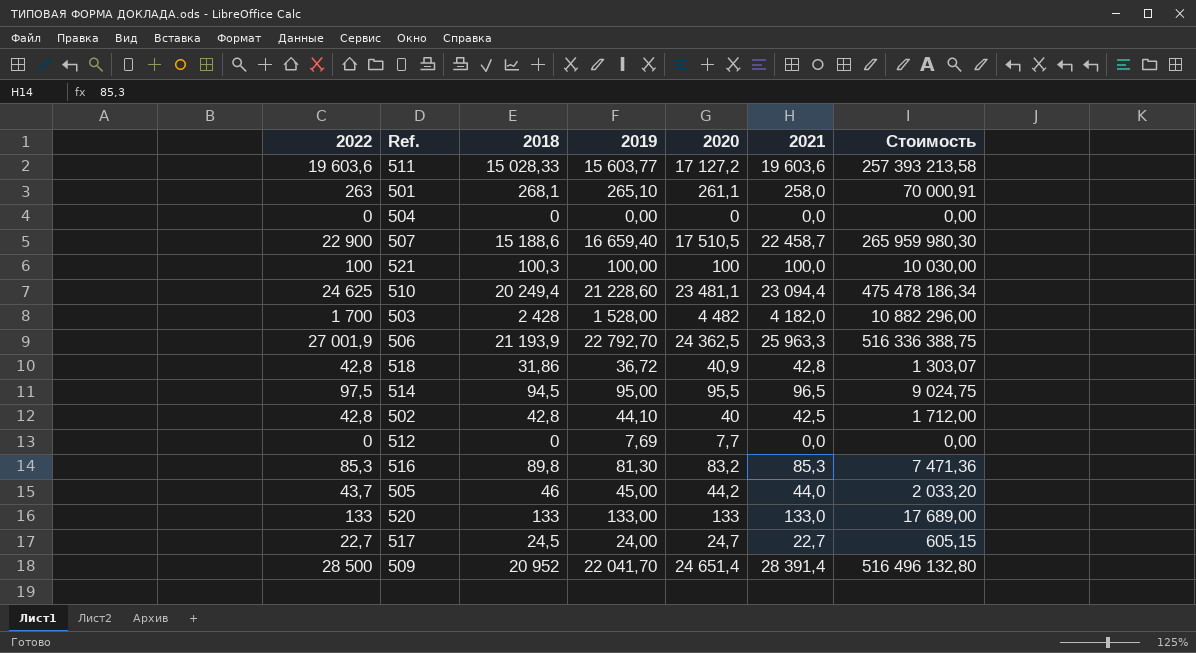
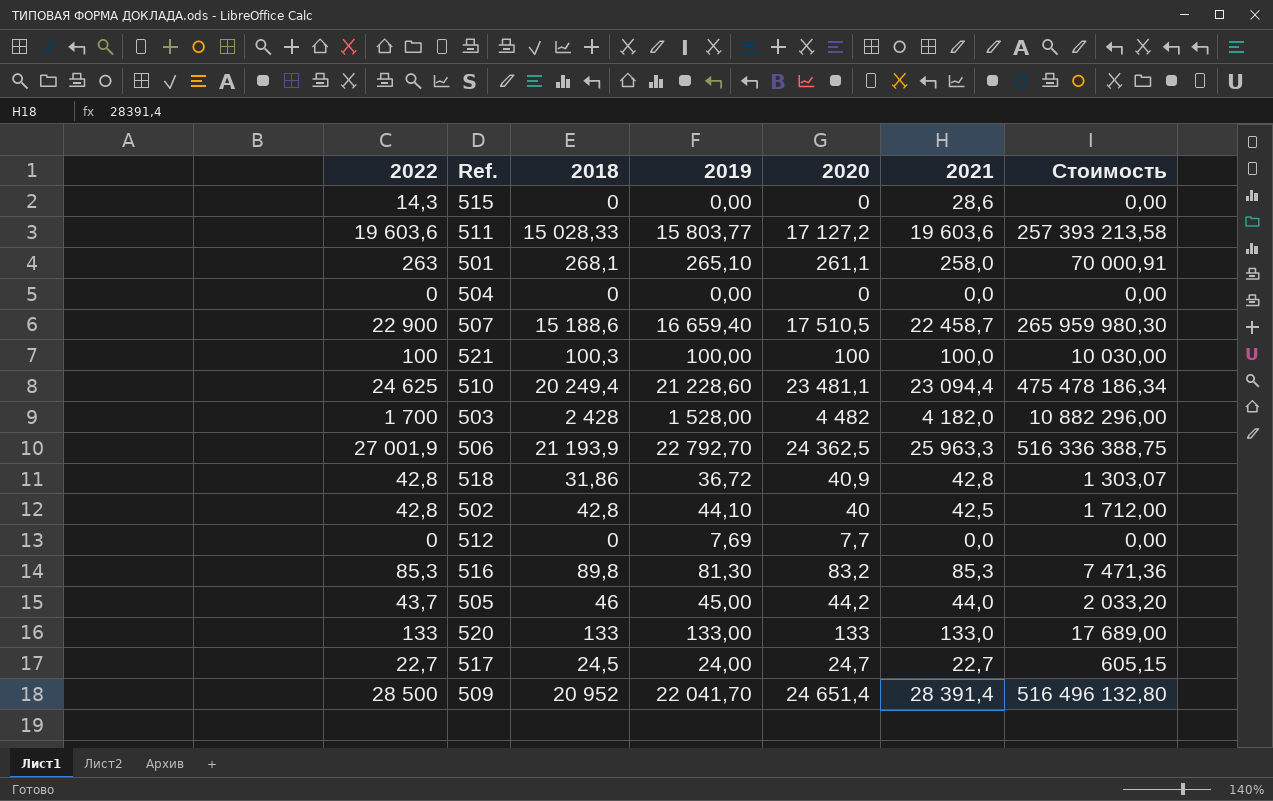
row 514: 97,5 | 94,5 | 95,00 | 95,5 | 96,5 | 9 024,75 -> none
row 515: none -> 14,3 | 0 | 0,00 | 0 | 28,6 | 0,00
511 | 2019: 15 603,77 -> 15 803,77

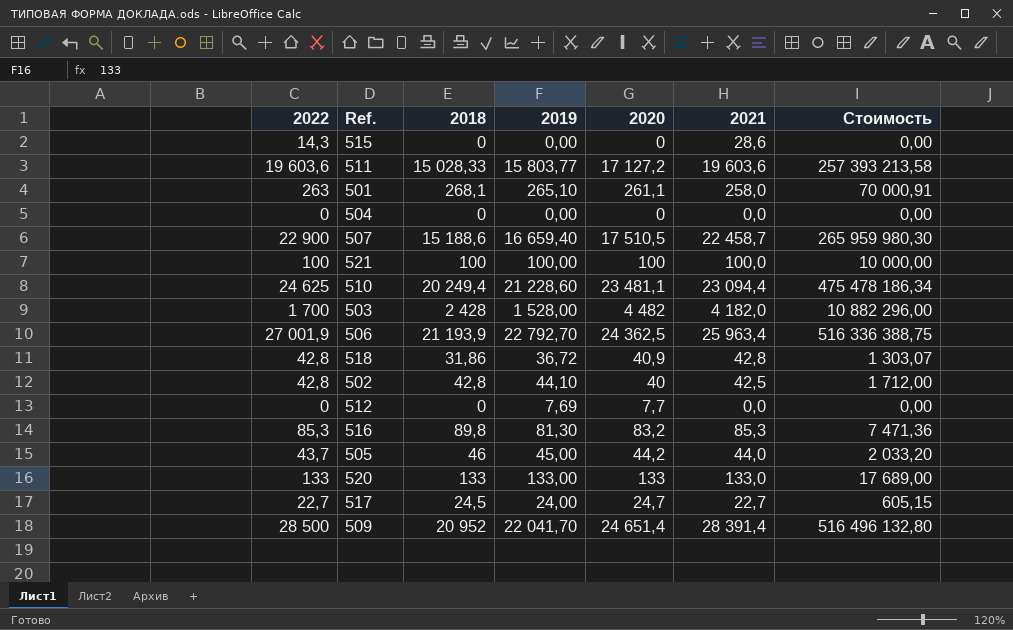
521 | 2018: 100,3 -> 100
521 | Стоимость: 10 030,00 -> 10 000,00
506 | 2021: 25 963,3 -> 25 963,4

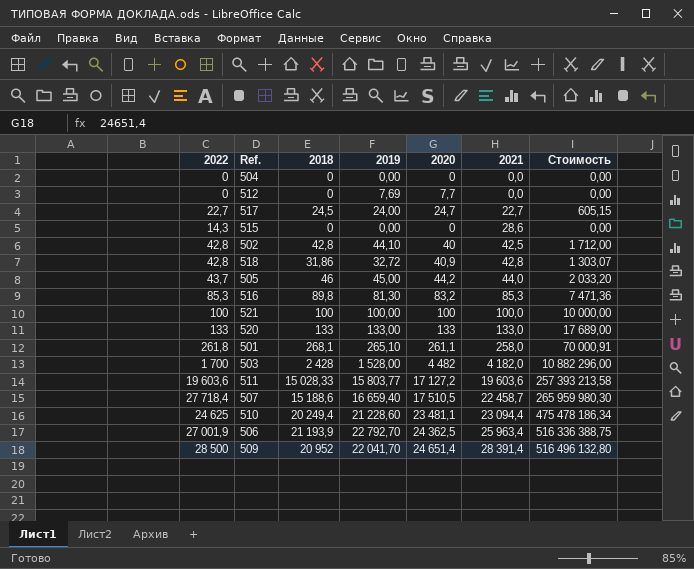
row order: none -> 2021 ascending
518 | 2019: 36,72 -> 32,72
501 | 2022: 263 -> 261,8
507 | 2022: 22 900 -> 27 718,4

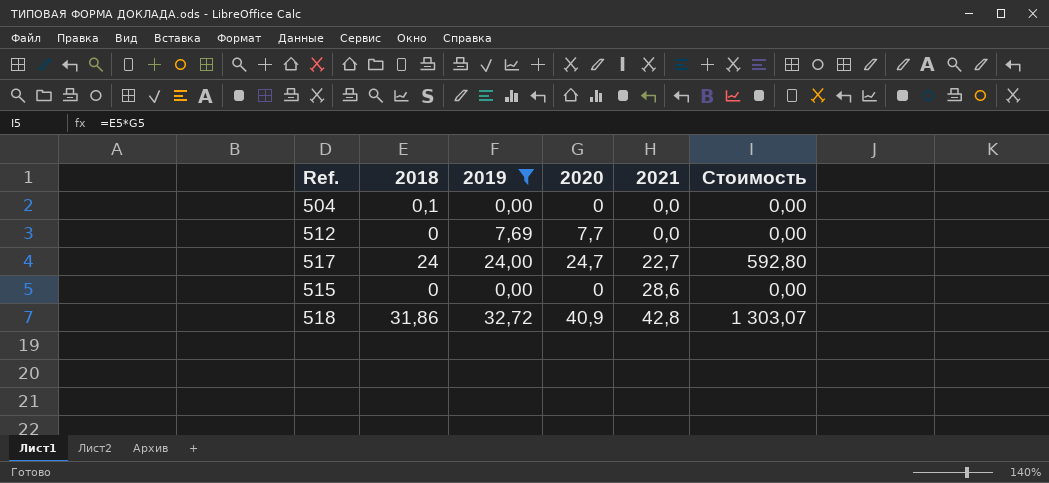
filter: none -> 2019 <= 32,72
column 2022 | position: 1 -> none
504 | 2018: 0 -> 0,1
517 | 2018: 24,5 -> 24
517 | Стоимость: 605,15 -> 592,80

